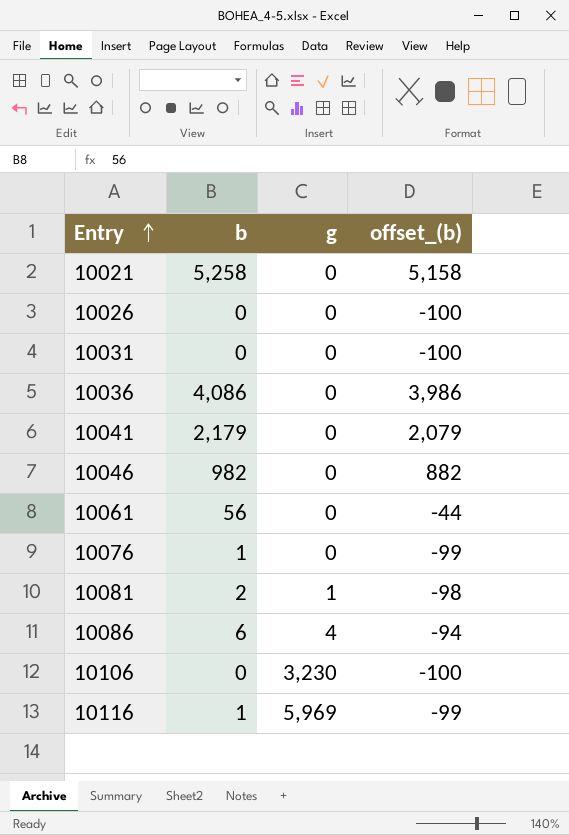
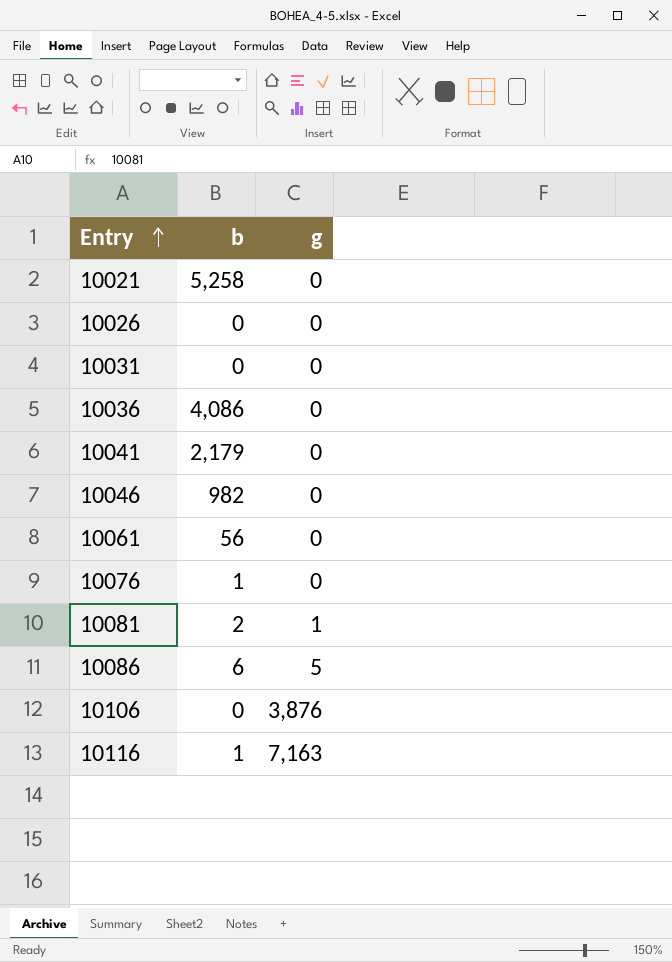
column offset_(b) | formula: [b] - 100 -> none
10086 | g: 4 -> 5
10106 | g: 3,230 -> 3,876
10116 | g: 5,969 -> 7,163

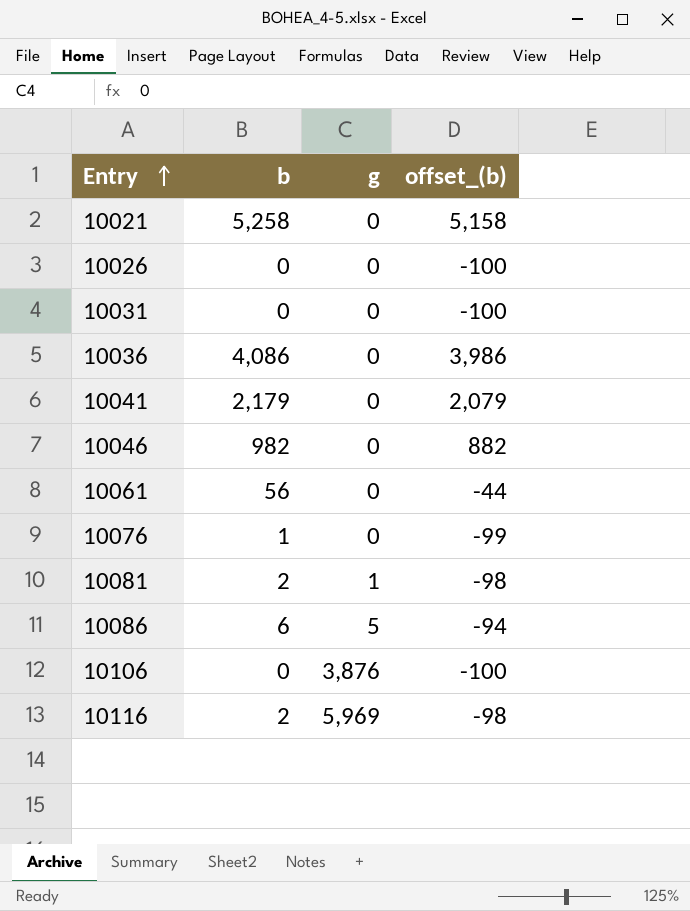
column offset_(b) | formula: none -> [b] - 100
10116 | b: 1 -> 2
10116 | g: 7,163 -> 5,969

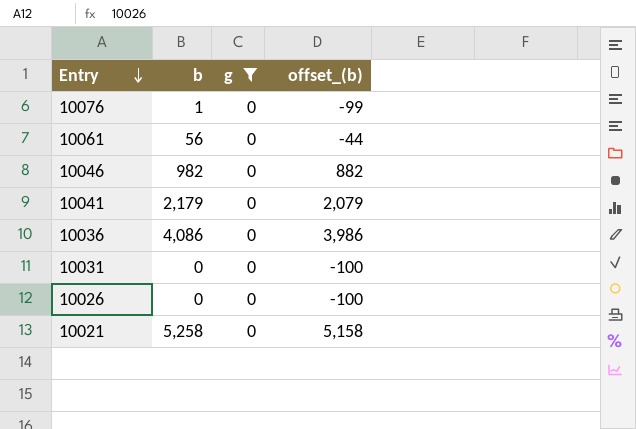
filter: none -> g = 0
row order: Entry ascending -> Entry descending

